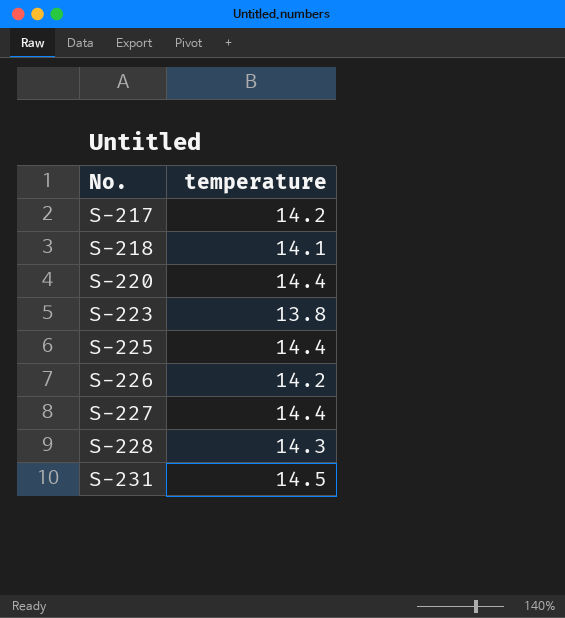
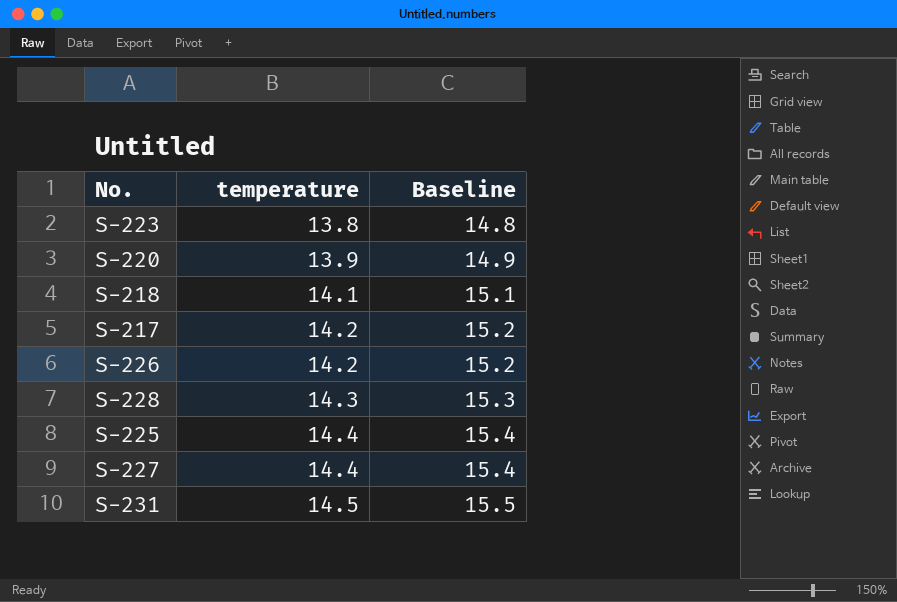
row order: No. ascending -> temperature ascending
column Baseline | formula: none -> [temperature] + 1
S-220 | temperature: 14.4 -> 13.9

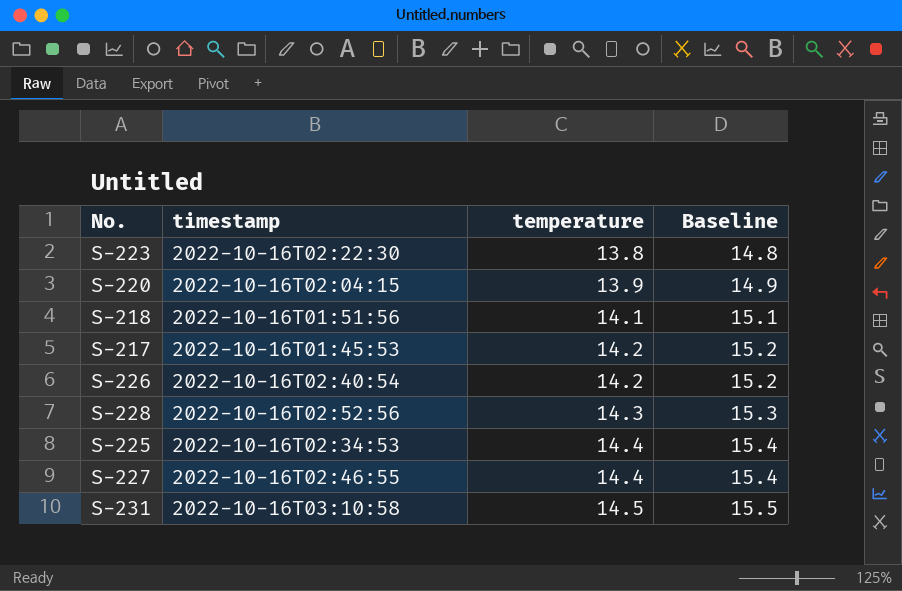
column timestamp | position: none -> 2

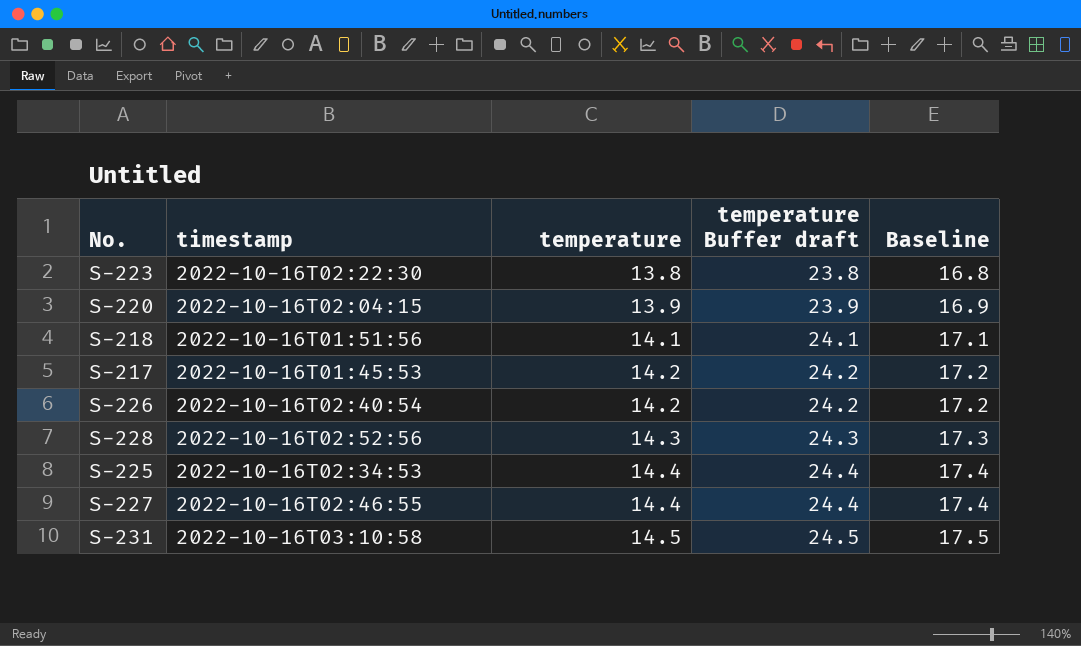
column temperature Buffer draft | formula: none -> [temperature] + 10
column Baseline | formula: [temperature] + 1 -> [temperature] + 3

